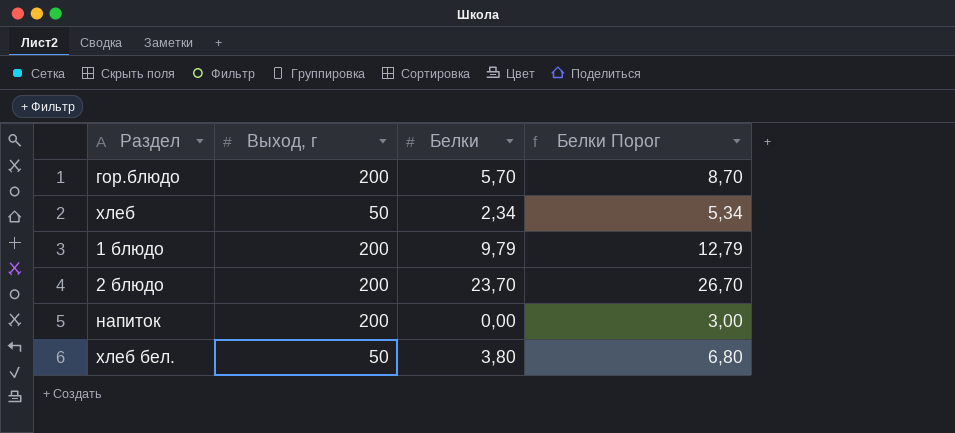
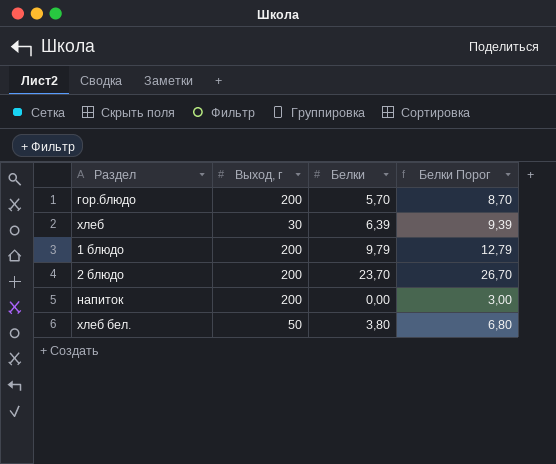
хлеб | Выход, г: 50 -> 30
хлеб | Белки: 2,34 -> 6,39
хлеб | Белки Порог: 5,34 -> 9,39

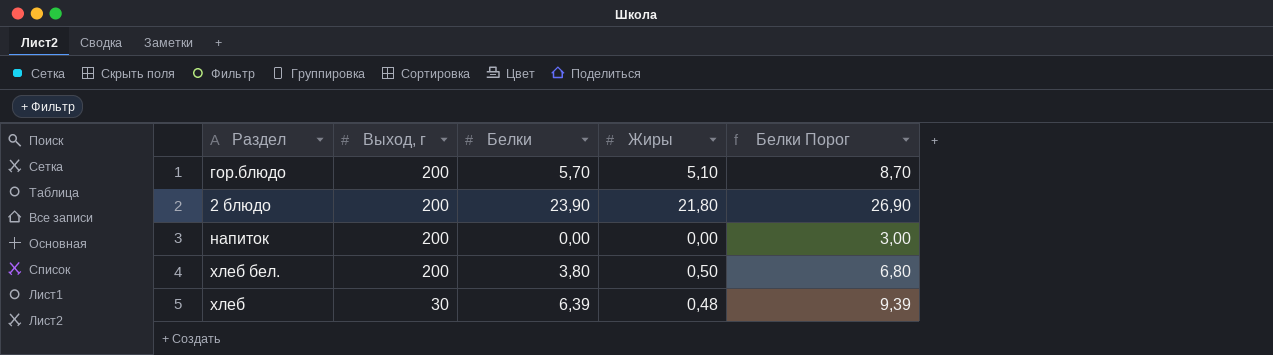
row order: none -> Выход, г descending
column Жиры | position: none -> 4
row 1 блюдо: 200 | 9,79 | 12,79 -> none
2 блюдо | Белки: 23,70 -> 23,90
2 блюдо | Белки Порог: 26,70 -> 26,90
хлеб бел. | Выход, г: 50 -> 200

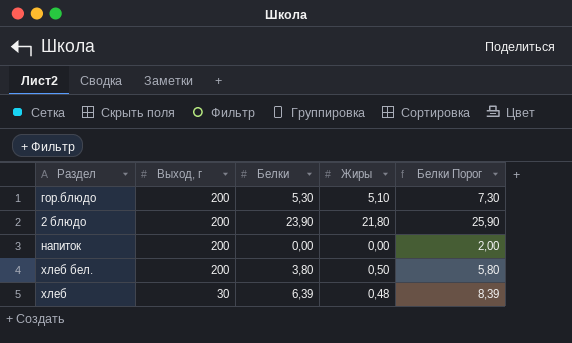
column Белки Порог | formula: [Белки] + 3 -> [Белки] + 2
гор.блюдо | Белки: 5,70 -> 5,30

